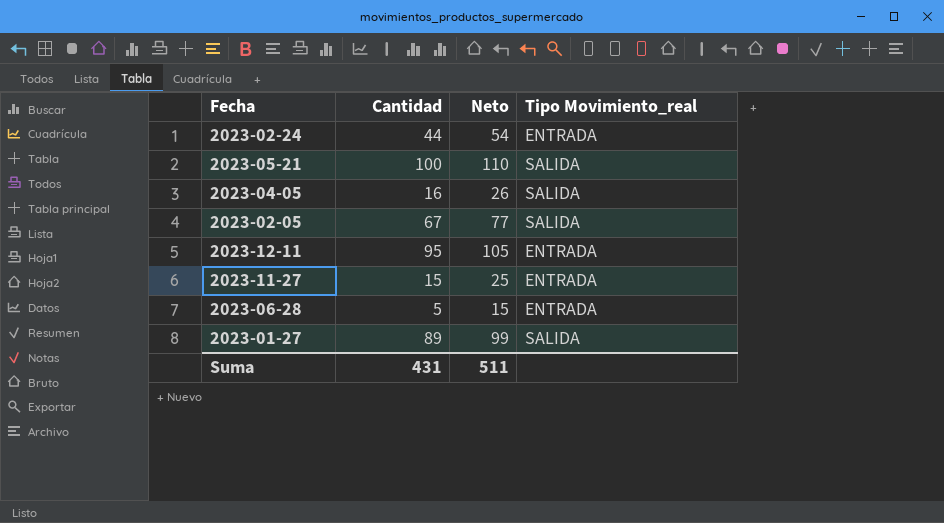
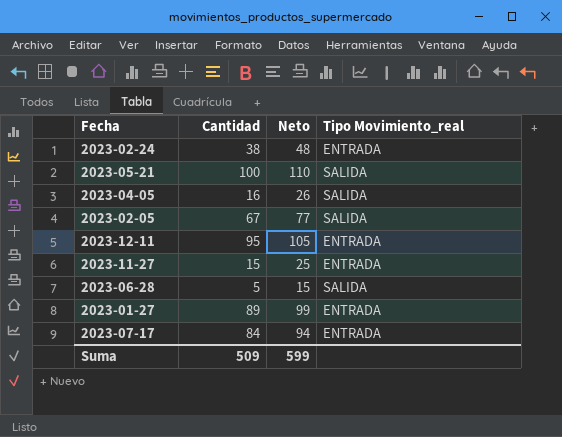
2023-02-24 | Cantidad: 44 -> 38
2023-02-24 | Neto: 54 -> 48
2023-06-28 | Tipo Movimiento_real: ENTRADA -> SALIDA
2023-01-27 | Tipo Movimiento_real: SALIDA -> ENTRADA
row 2023-07-17: none -> 84 | 94 | ENTRADA
Suma | Cantidad: 431 -> 509
Suma | Neto: 511 -> 599

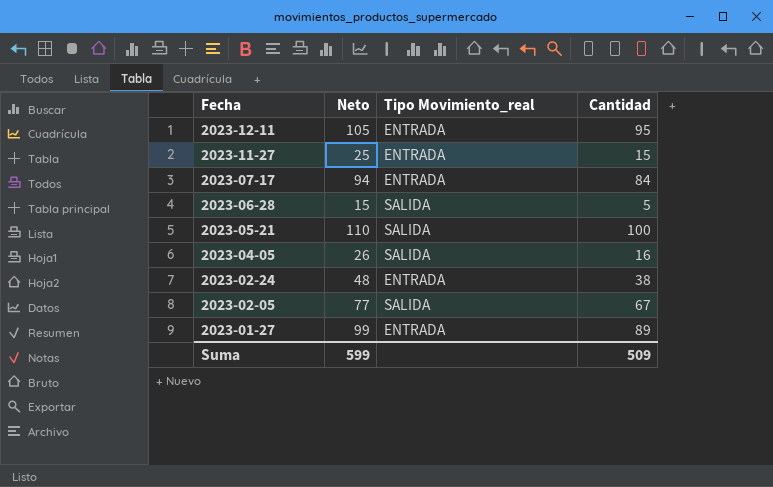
row order: none -> Fecha descending
column Cantidad | position: 2 -> 4

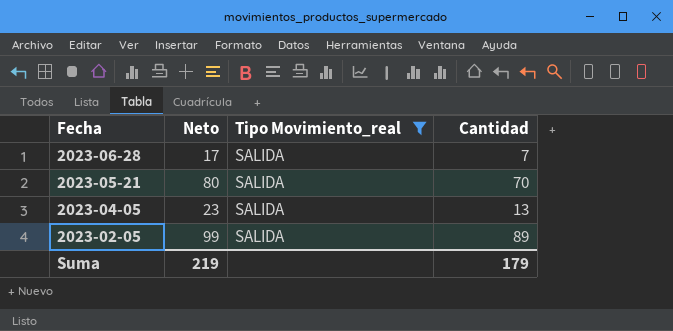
filter: none -> Tipo Movimiento_real = SALIDA
2023-06-28 | Neto: 15 -> 17
2023-06-28 | Cantidad: 5 -> 7
2023-05-21 | Neto: 110 -> 80
2023-05-21 | Cantidad: 100 -> 70
2023-04-05 | Neto: 26 -> 23
2023-04-05 | Cantidad: 16 -> 13
2023-02-05 | Neto: 77 -> 99
2023-02-05 | Cantidad: 67 -> 89
Suma | Neto: 599 -> 219
Suma | Cantidad: 509 -> 179

